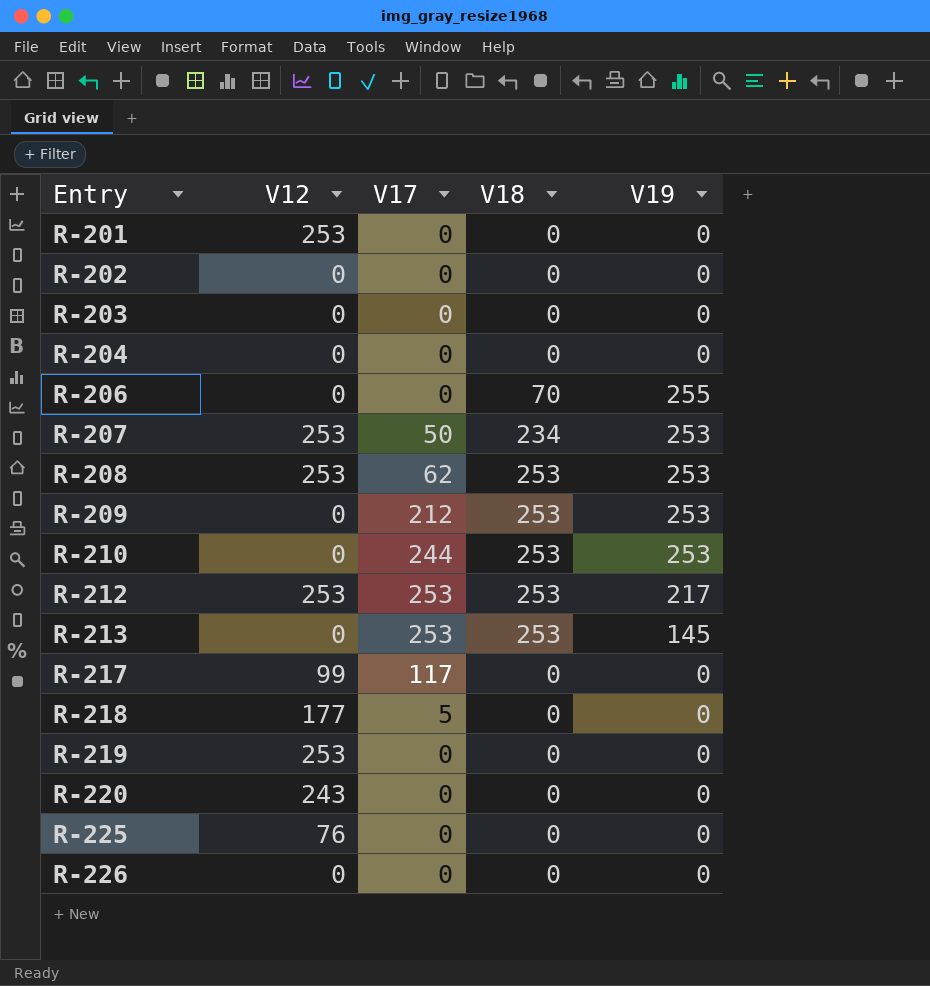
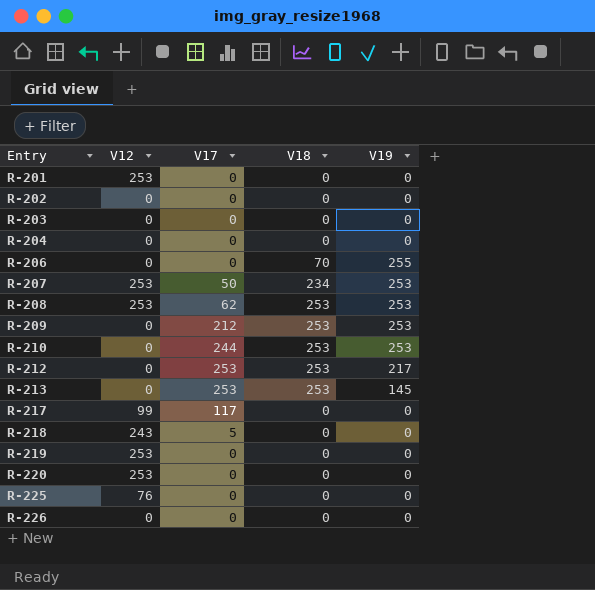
R-212 | V12: 253 -> 0
R-218 | V12: 177 -> 243
R-220 | V12: 243 -> 253

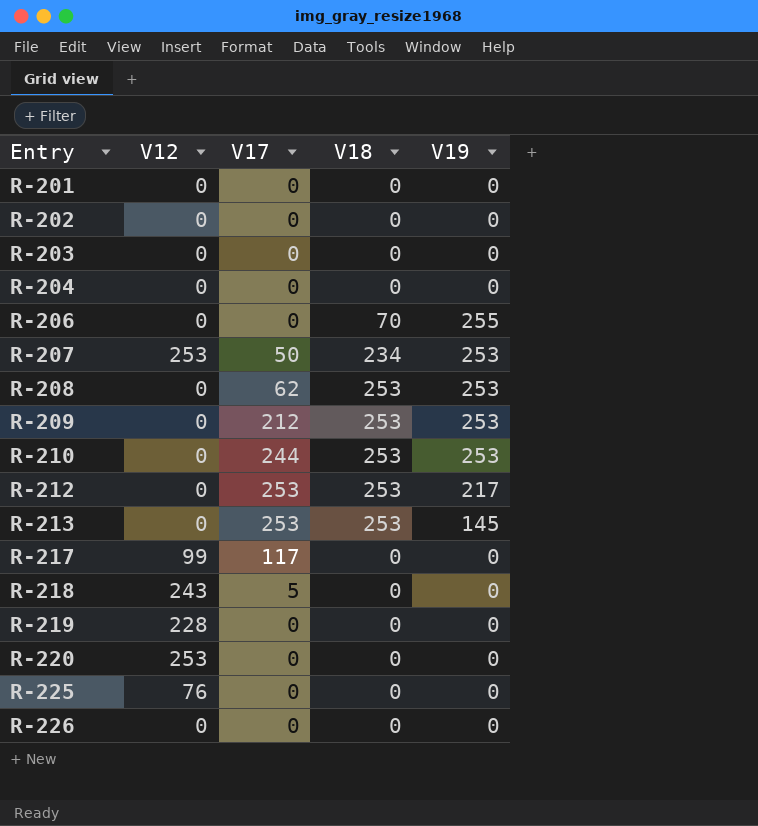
R-201 | V12: 253 -> 0
R-208 | V12: 253 -> 0
R-219 | V12: 253 -> 228

